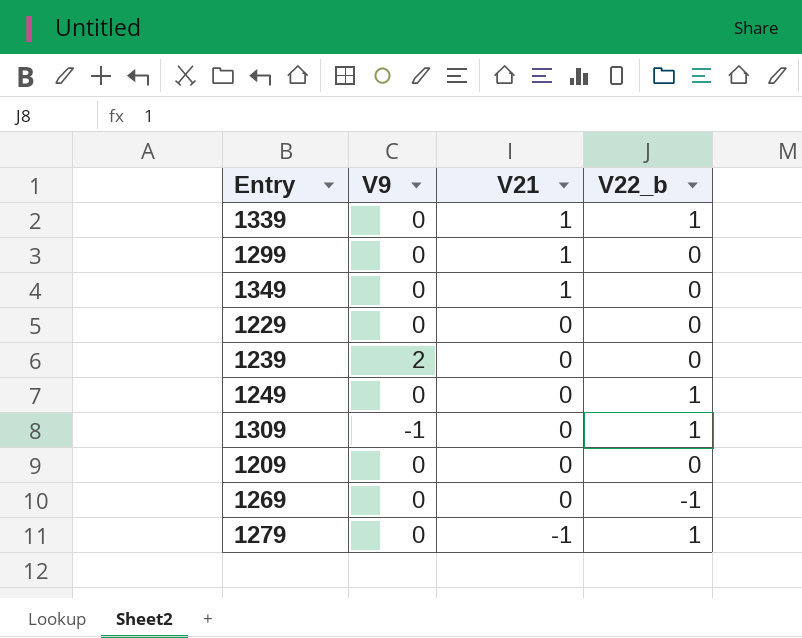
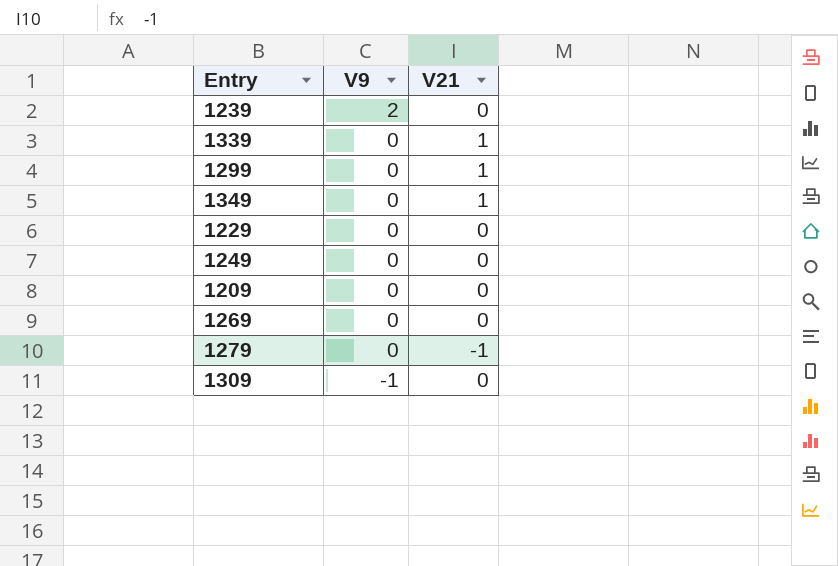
row order: V21 descending -> V9 descending
column V22_b | position: 4 -> none

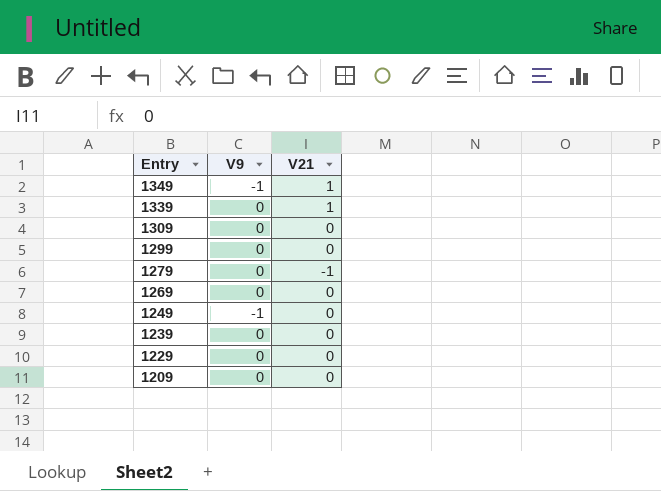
row order: V9 descending -> Entry descending
1349 | V9: 0 -> -1
1309 | V9: -1 -> 0
1299 | V21: 1 -> 0
1249 | V9: 0 -> -1
1239 | V9: 2 -> 0

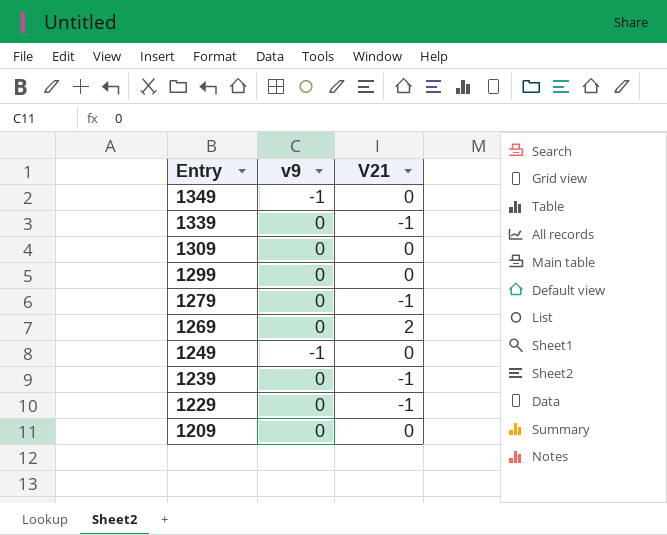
column name: V9 -> v9
1349 | V21: 1 -> 0
1339 | V21: 1 -> -1
1269 | V21: 0 -> 2
1239 | V21: 0 -> -1
1229 | V21: 0 -> -1

